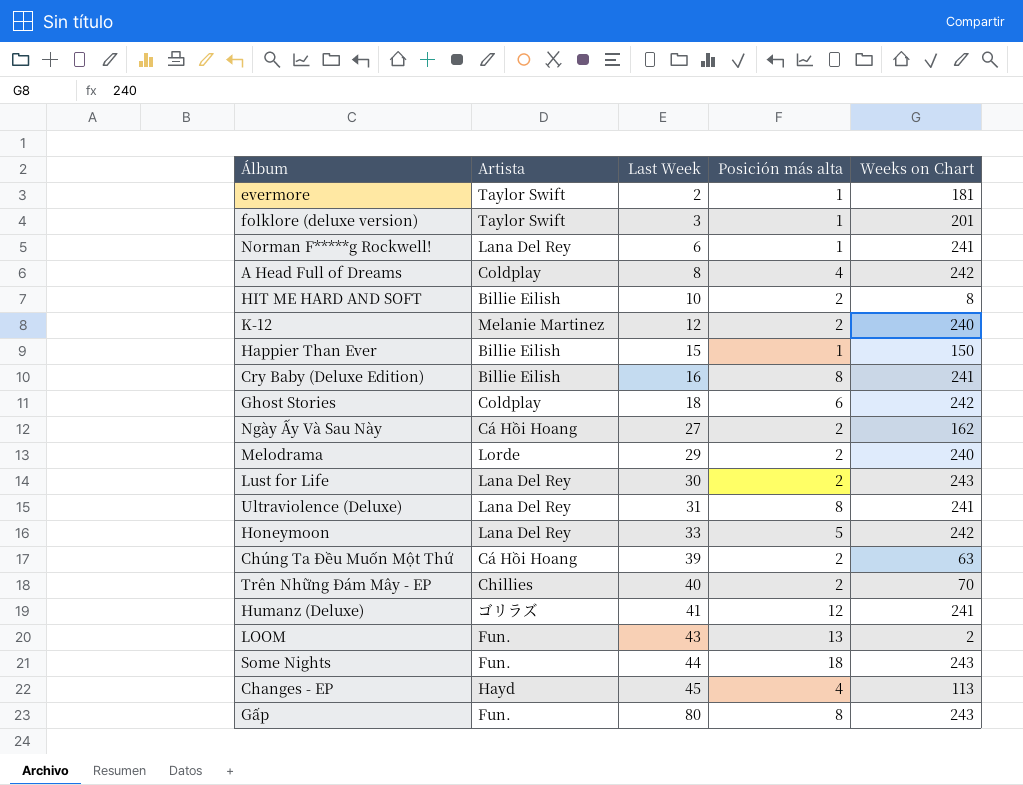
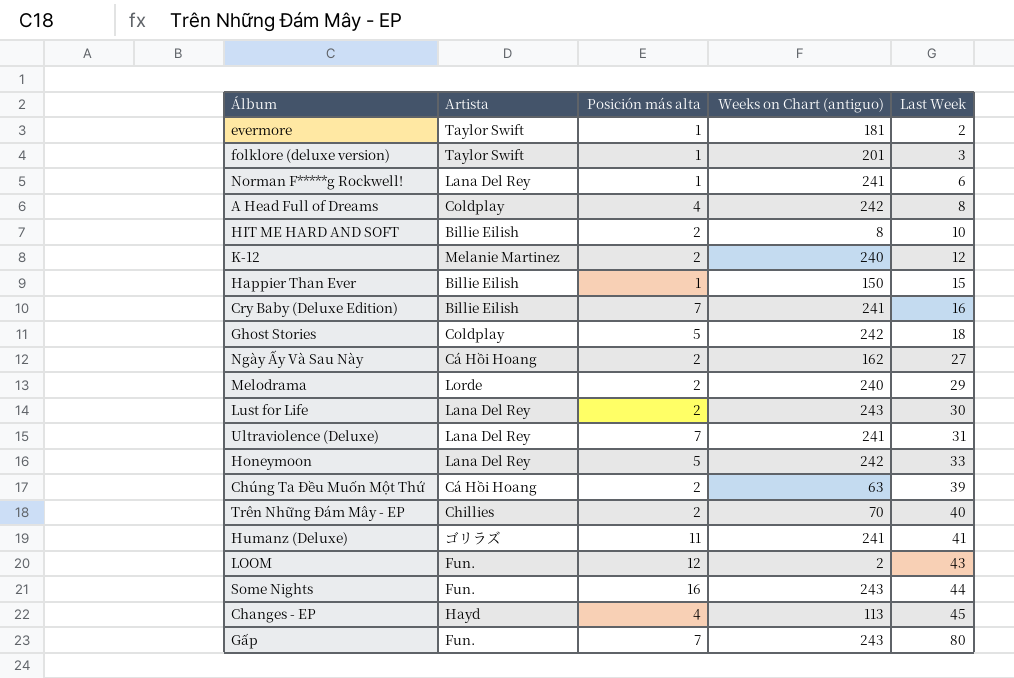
column name: Weeks on Chart -> Weeks on Chart (antiguo)
column Last Week | position: 3 -> 5
Cry Baby (Deluxe Edition) | Posición más alta: 8 -> 7
Ghost Stories | Posición más alta: 6 -> 5
Ultraviolence (Deluxe) | Posición más alta: 8 -> 7
Humanz (Deluxe) | Posición más alta: 12 -> 11
LOOM | Posición más alta: 13 -> 12
Some Nights | Posición más alta: 18 -> 16
Gấp | Posición más alta: 8 -> 7

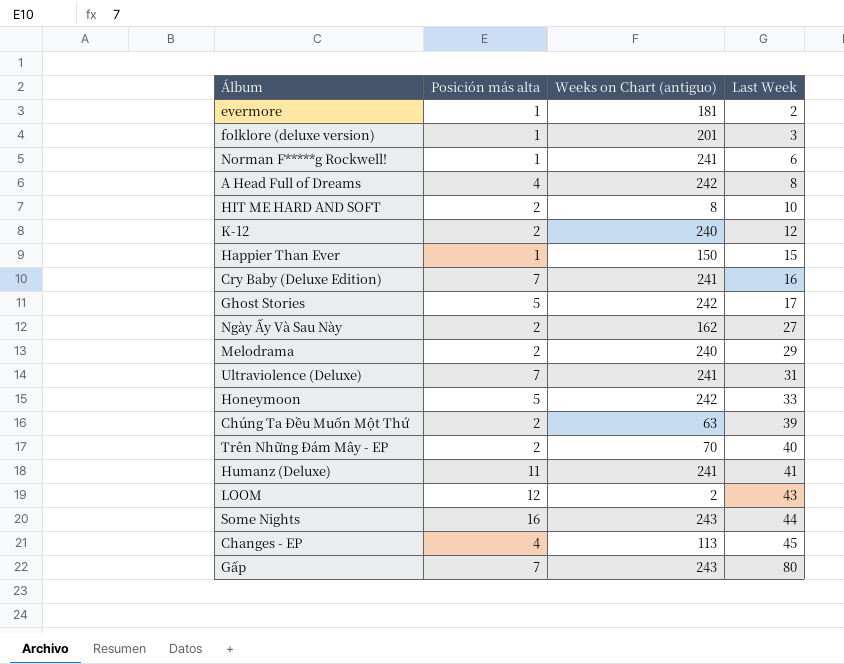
column Artista | position: 2 -> none
row Lust for Life: Lana Del Rey | 2 | 243 | 30 -> none
Ghost Stories | Last Week: 18 -> 17

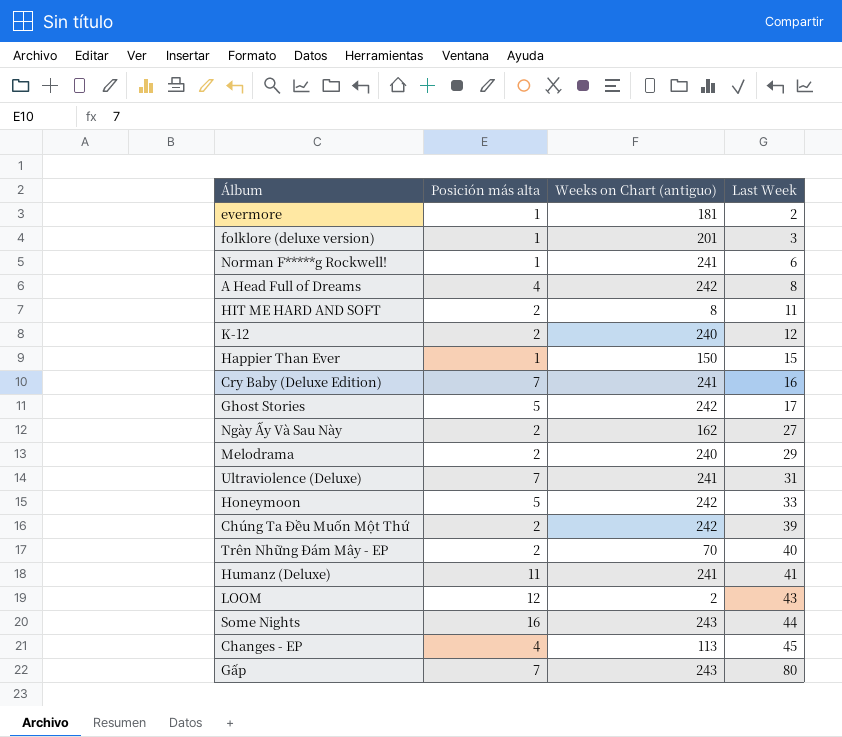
HIT ME HARD AND SOFT | Last Week: 10 -> 11
Chúng Ta Đều Muốn Một Thứ | Weeks on Chart (antiguo): 63 -> 242

